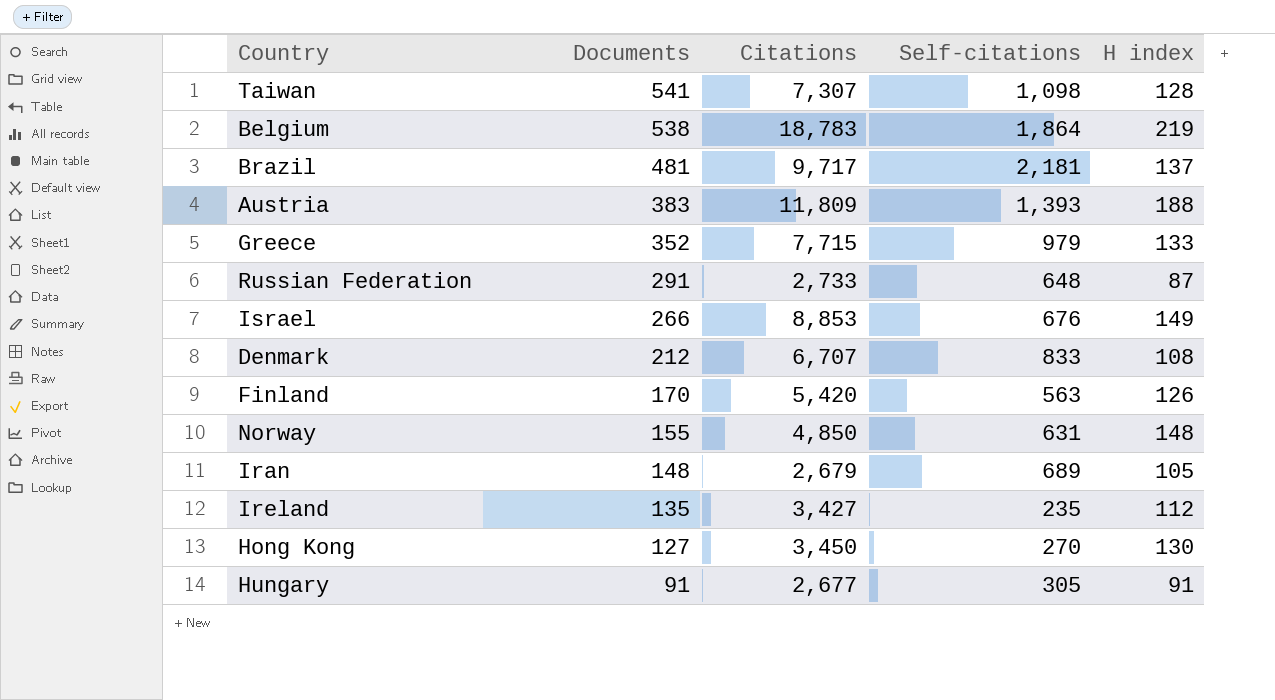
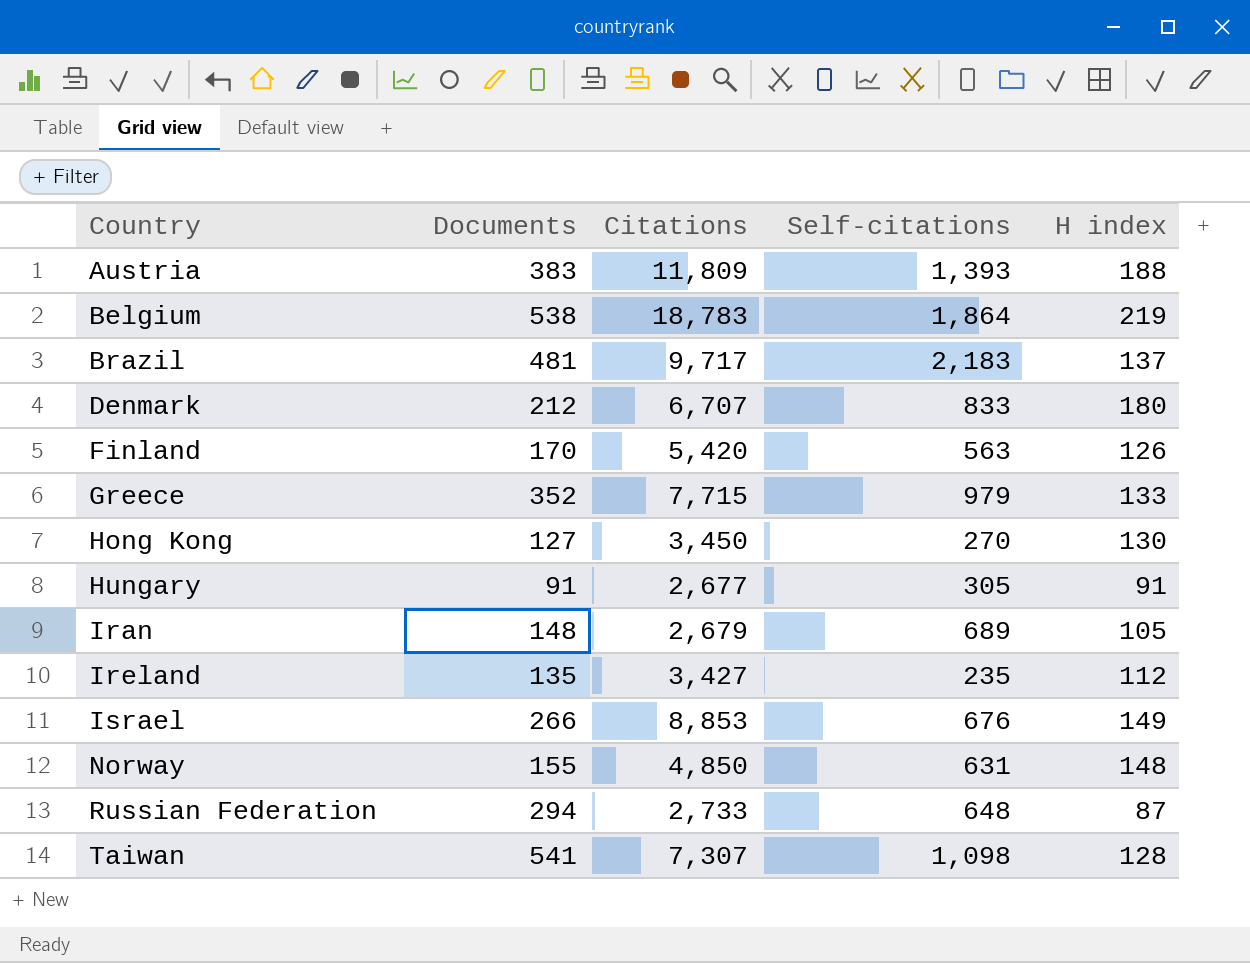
row order: Documents descending -> Country ascending
Brazil | Self-citations: 2,181 -> 2,183
Denmark | H index: 108 -> 180
Russian Federation | Documents: 291 -> 294

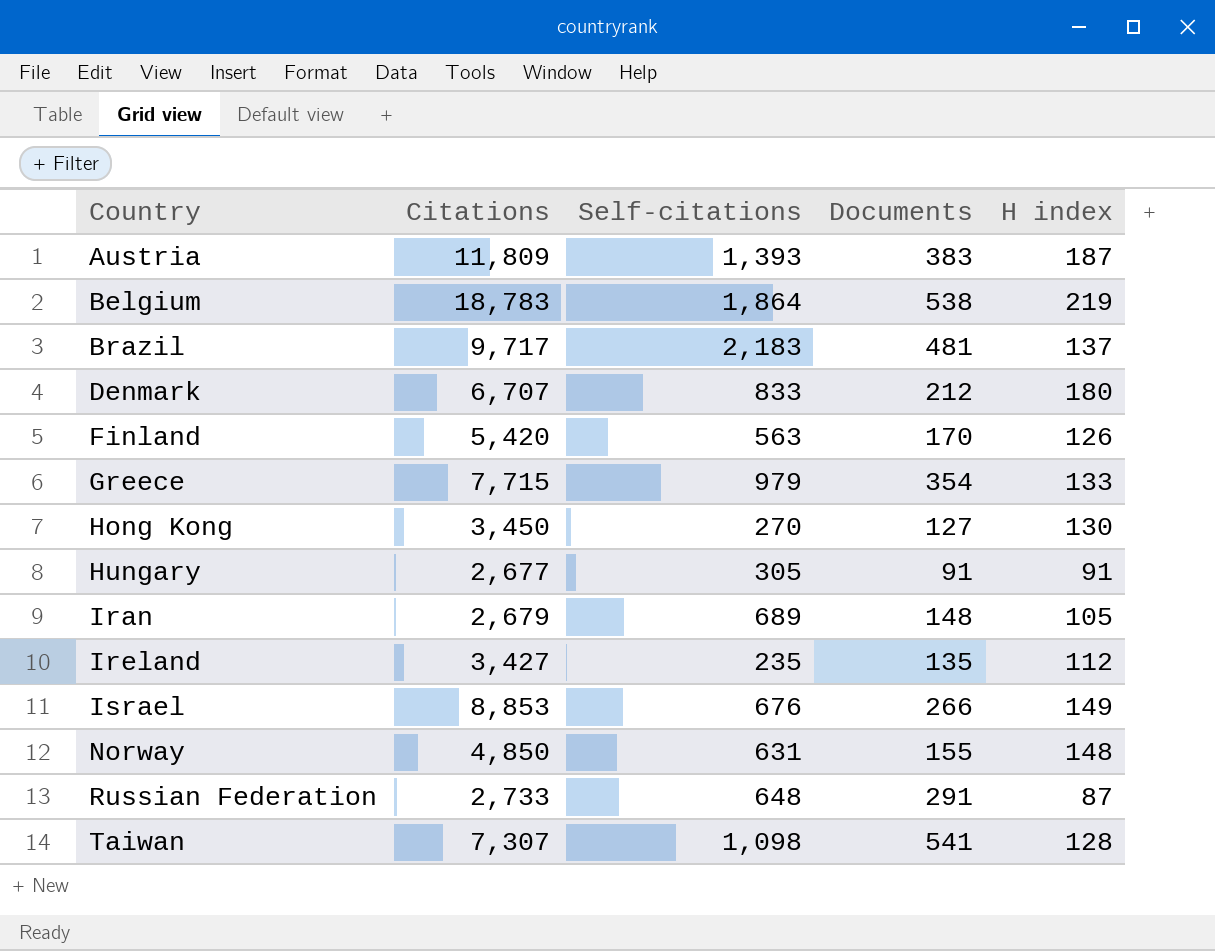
column Documents | position: 2 -> 4
Austria | H index: 188 -> 187
Greece | Documents: 352 -> 354
Russian Federation | Documents: 294 -> 291

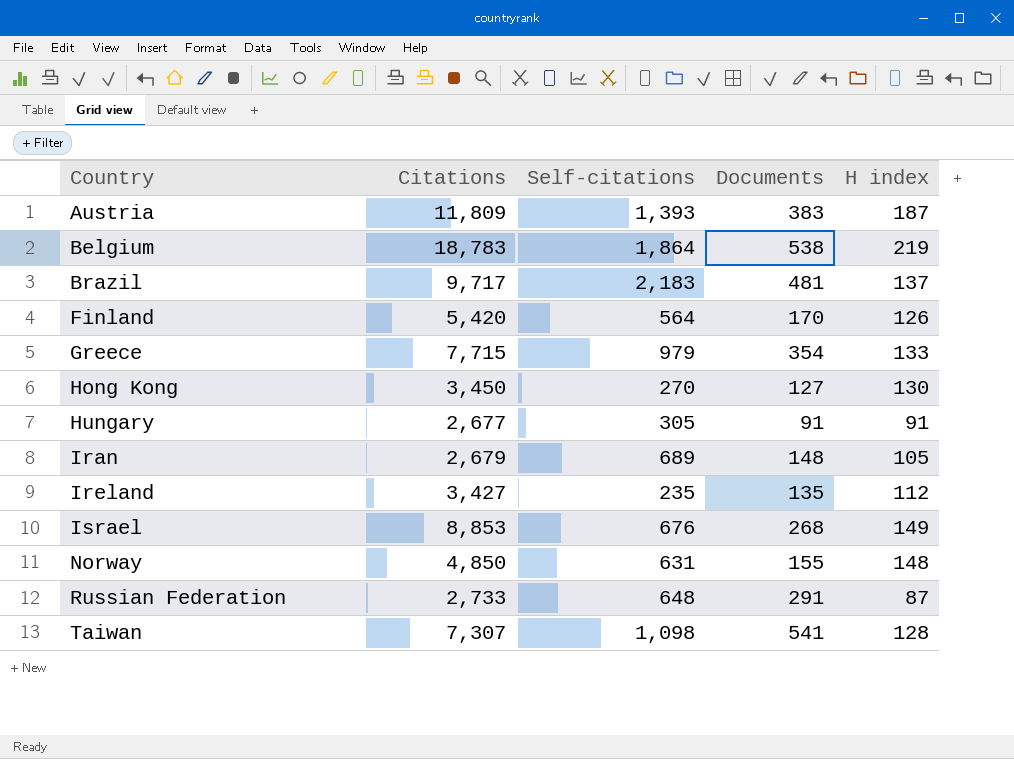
row Denmark: 6,707 | 833 | 212 | 180 -> none
Finland | Self-citations: 563 -> 564
Israel | Documents: 266 -> 268

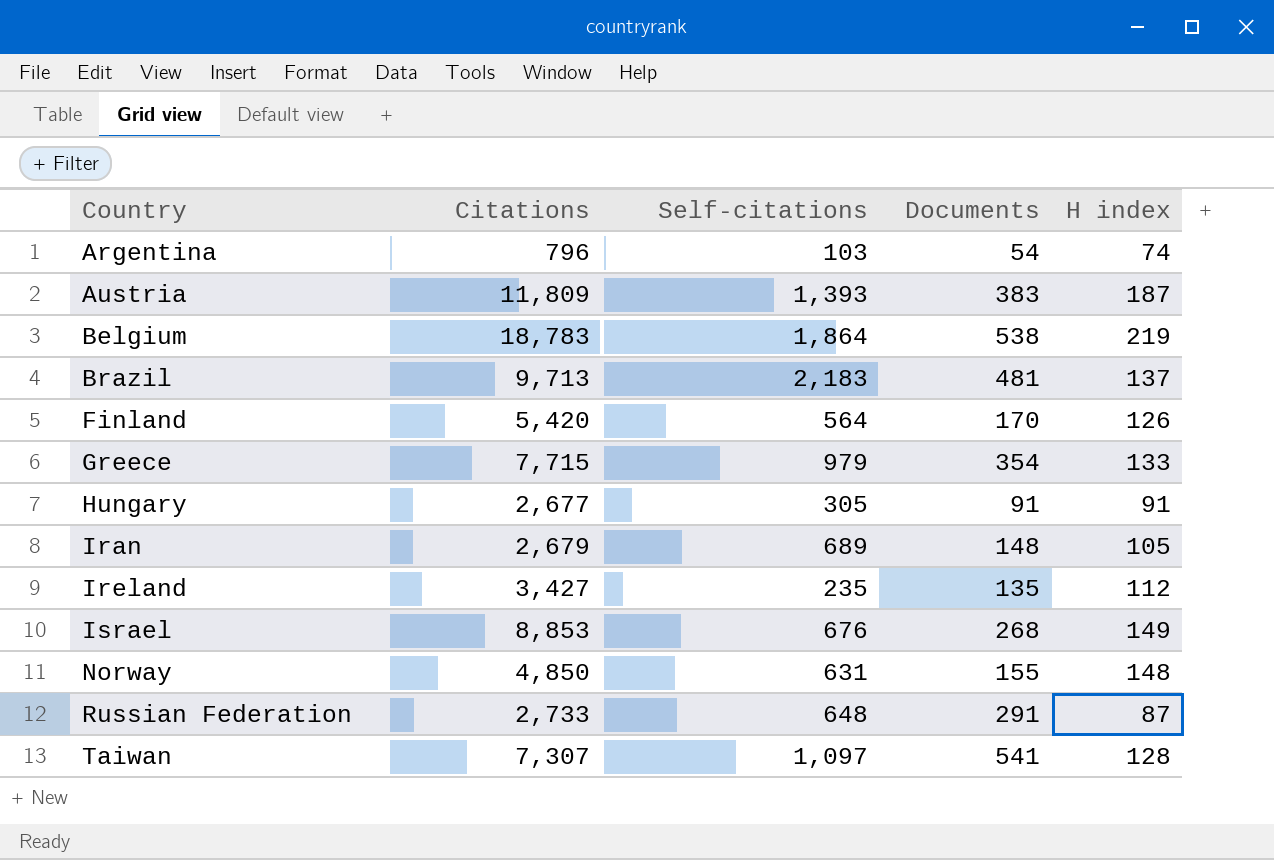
row Hong Kong: 3,450 | 270 | 127 | 130 -> none
row Argentina: none -> 796 | 103 | 54 | 74
Brazil | Citations: 9,717 -> 9,713
Taiwan | Self-citations: 1,098 -> 1,097

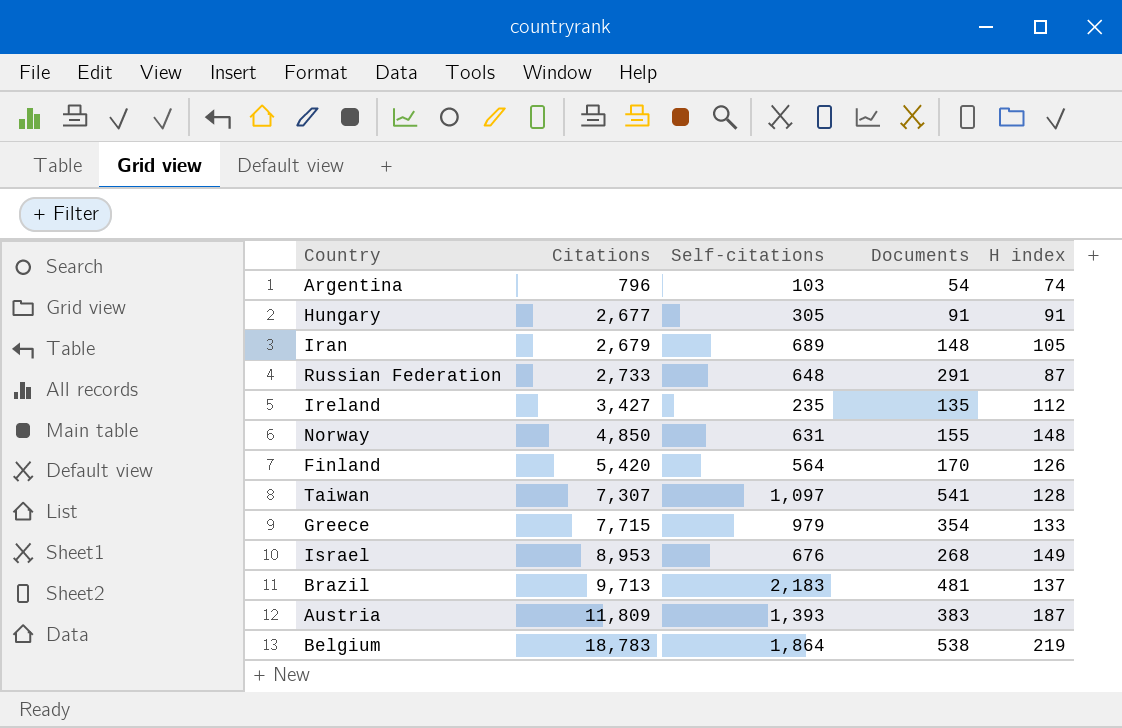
row order: Country ascending -> Citations ascending
Israel | Citations: 8,853 -> 8,953

